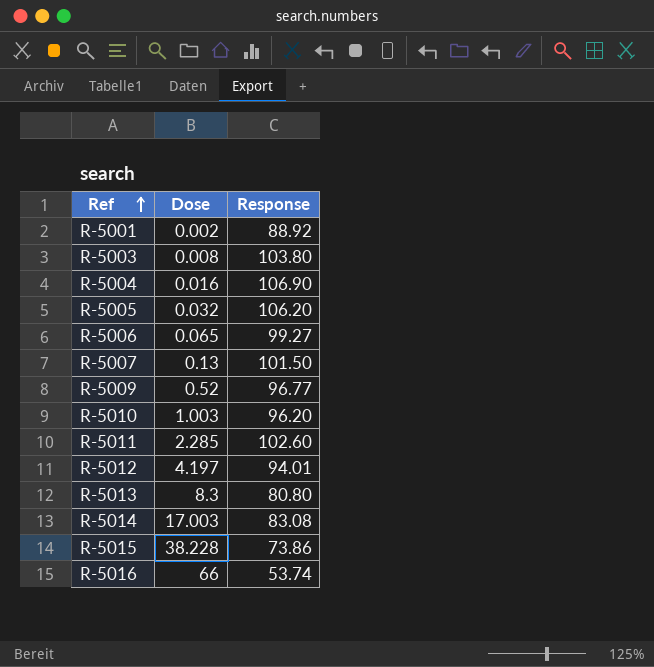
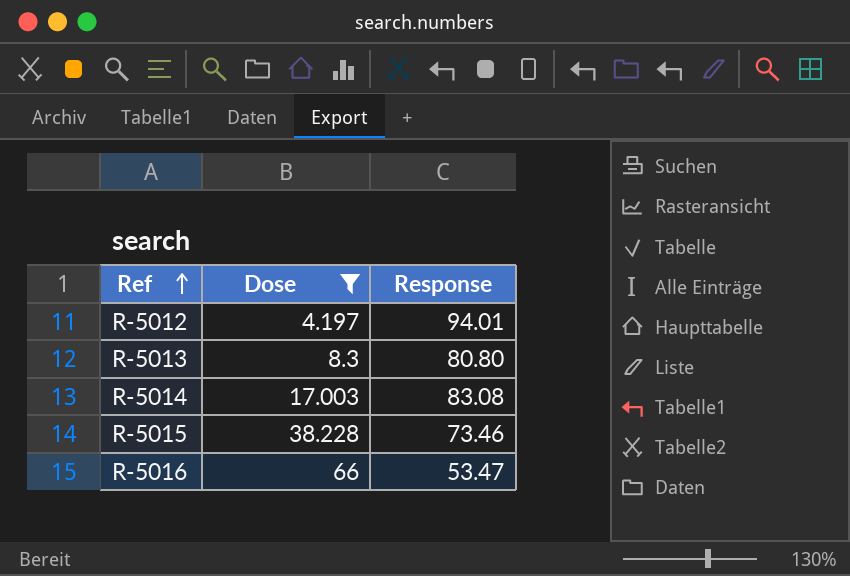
filter: none -> Dose >= 4.197
R-5015 | Response: 73.86 -> 73.46
R-5016 | Response: 53.74 -> 53.47

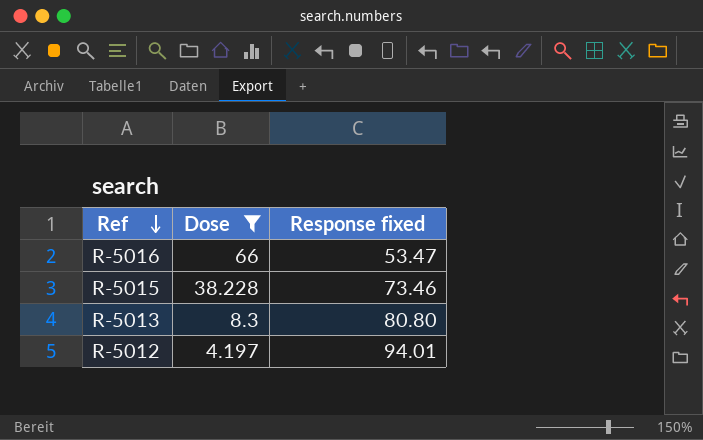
row order: Ref ascending -> Ref descending
column name: Response -> Response fixed
row R-5014: 17.003 | 83.08 -> none

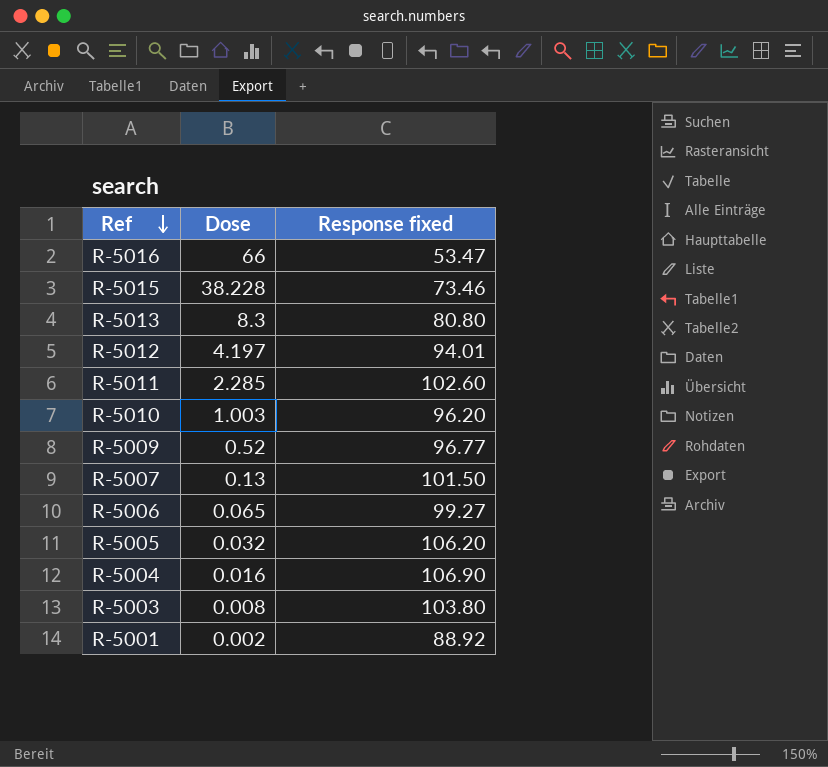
filter: Dose >= 4.197 -> none

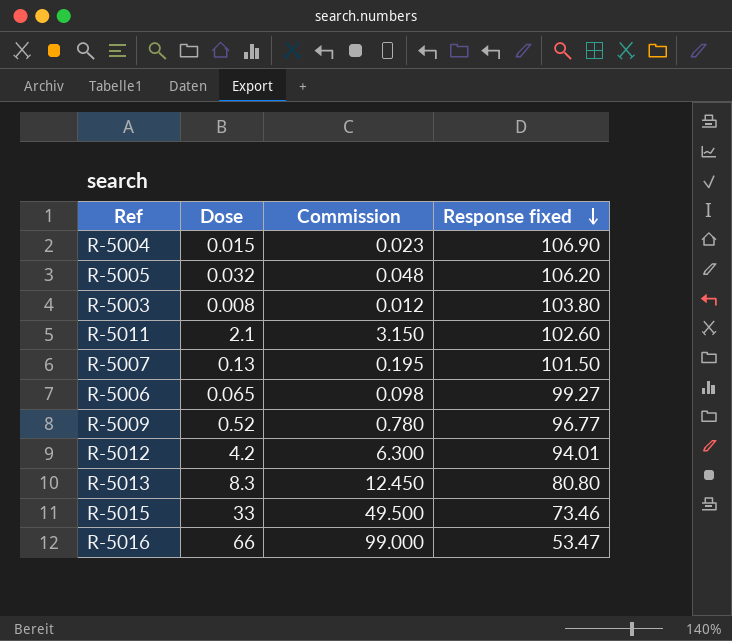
row order: Ref descending -> Response fixed descending
column Commission | formula: none -> [Dose] * 1.5
row R-5010: 1.003 | 96.20 -> none
row R-5001: 0.002 | 88.92 -> none
R-5004 | Dose: 0.016 -> 0.015
R-5011 | Dose: 2.285 -> 2.1
R-5012 | Dose: 4.197 -> 4.2
R-5015 | Dose: 38.228 -> 33

